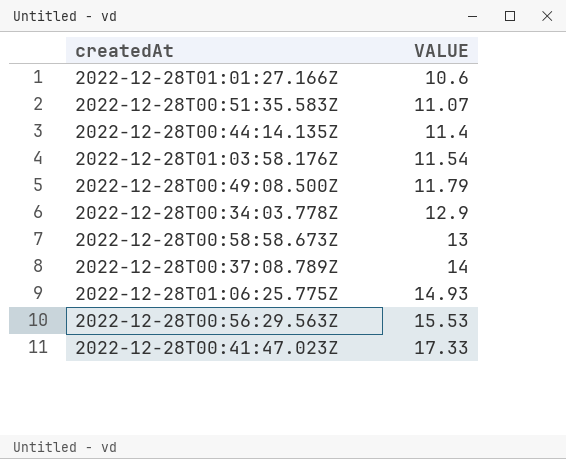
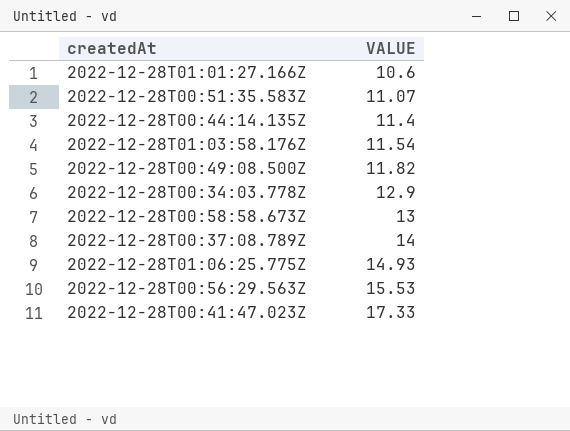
2022-12-28T00:49:08.500Z | VALUE: 11.79 -> 11.82

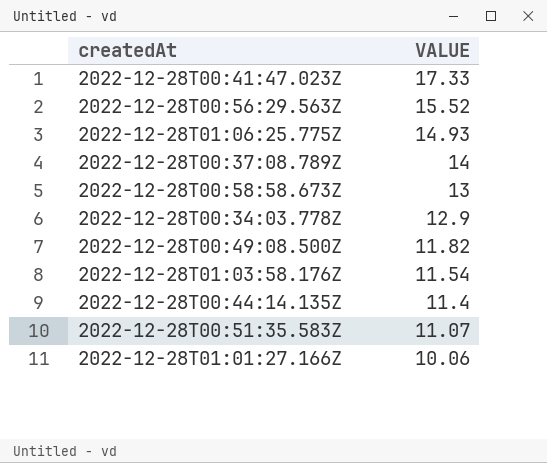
row order: VALUE ascending -> VALUE descending
2022-12-28T00:56:29.563Z | VALUE: 15.53 -> 15.52
2022-12-28T01:01:27.166Z | VALUE: 10.6 -> 10.06

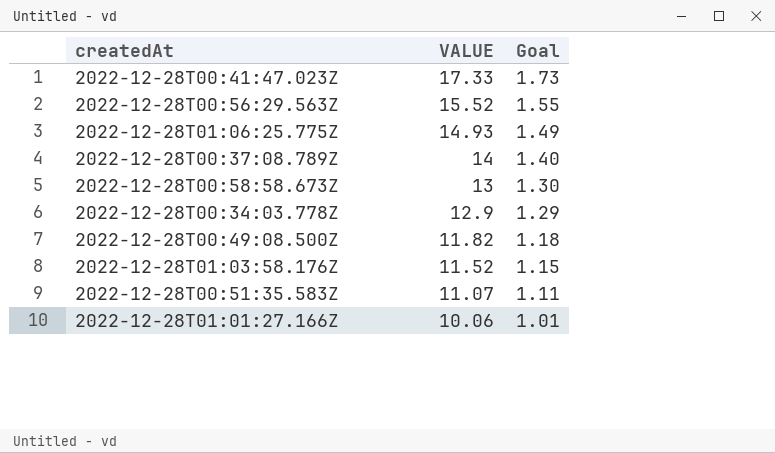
column Goal | formula: none -> [VALUE] * 0.1
row 2022-12-28T00:44:14.135Z: 11.4 -> none
2022-12-28T01:03:58.176Z | VALUE: 11.54 -> 11.52

